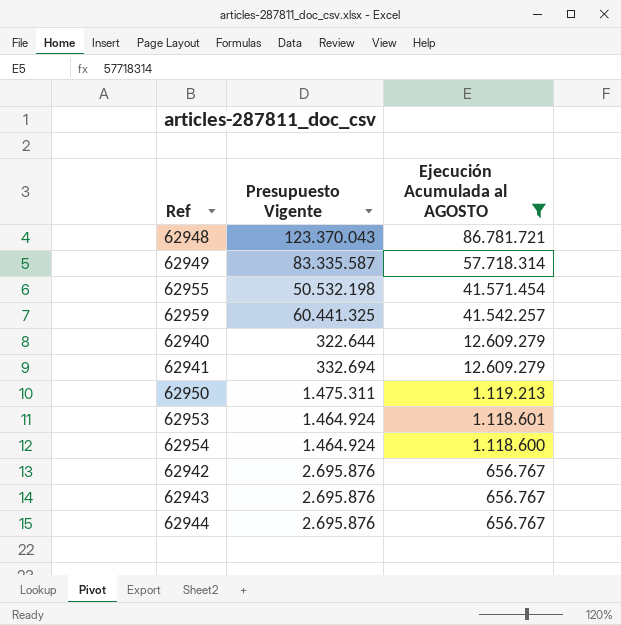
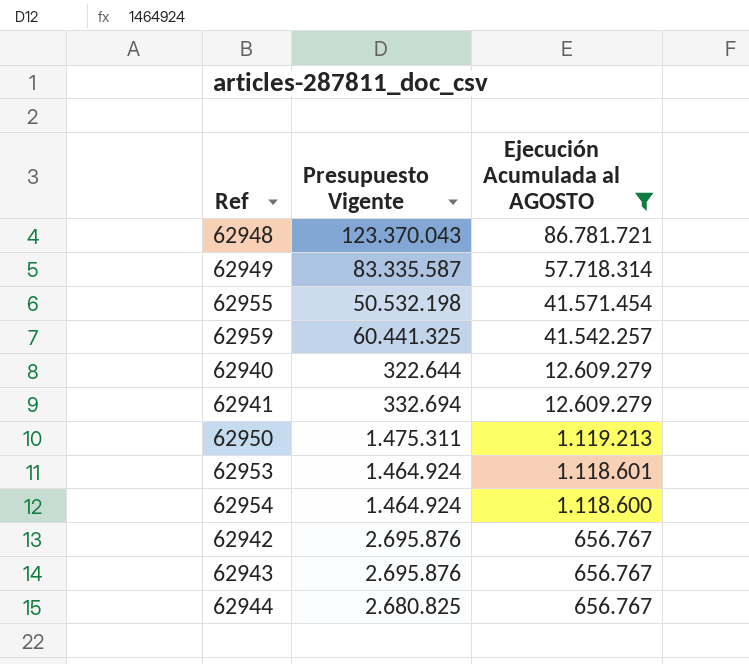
62944 | Presupuesto Vigente: 2.695.876 -> 2.680.825

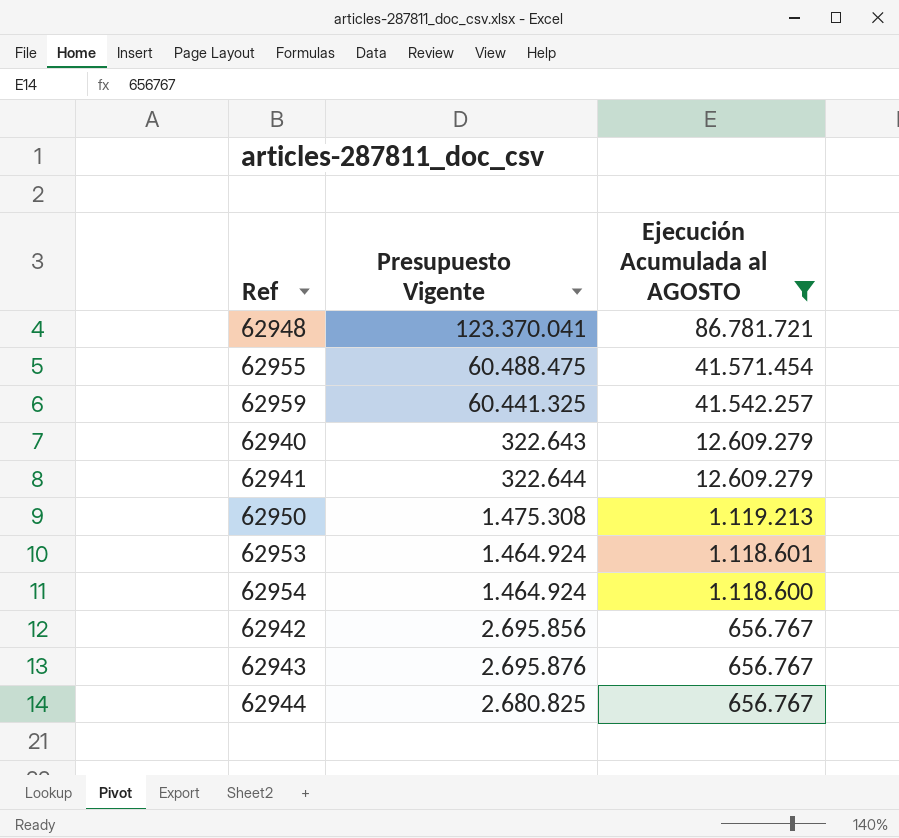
row 62949: 83.335.587 | 57.718.314 -> none
62948 | Presupuesto Vigente: 123.370.043 -> 123.370.041
62955 | Presupuesto Vigente: 50.532.198 -> 60.488.475
62940 | Presupuesto Vigente: 322.644 -> 322.643
62941 | Presupuesto Vigente: 332.694 -> 322.644
62950 | Presupuesto Vigente: 1.475.311 -> 1.475.308
62942 | Presupuesto Vigente: 2.695.876 -> 2.695.856

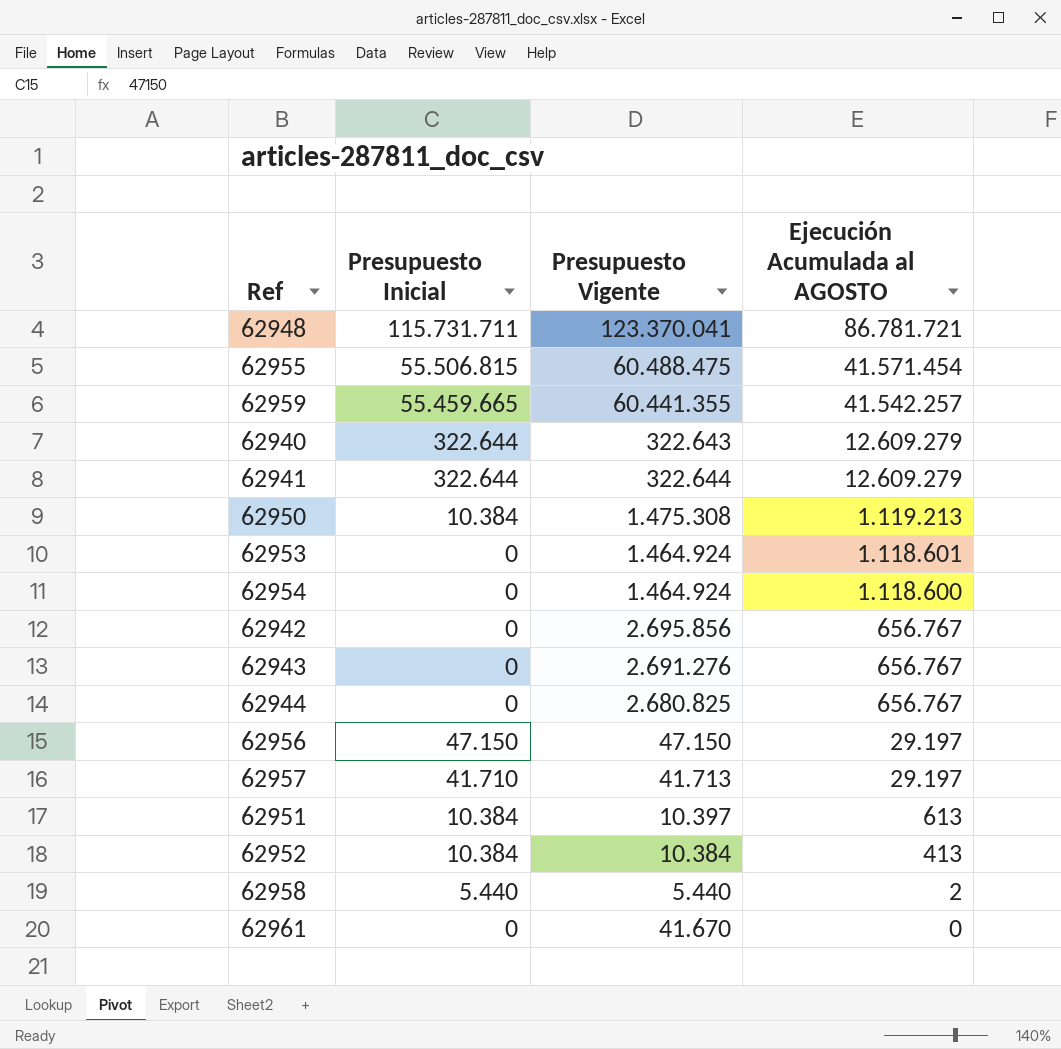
filter: Ejecución Acumulada al AGOSTO >= 656.767 -> none
column Presupuesto Inicial | position: none -> 2
62959 | Presupuesto Vigente: 60.441.325 -> 60.441.355
62943 | Presupuesto Vigente: 2.695.876 -> 2.691.276

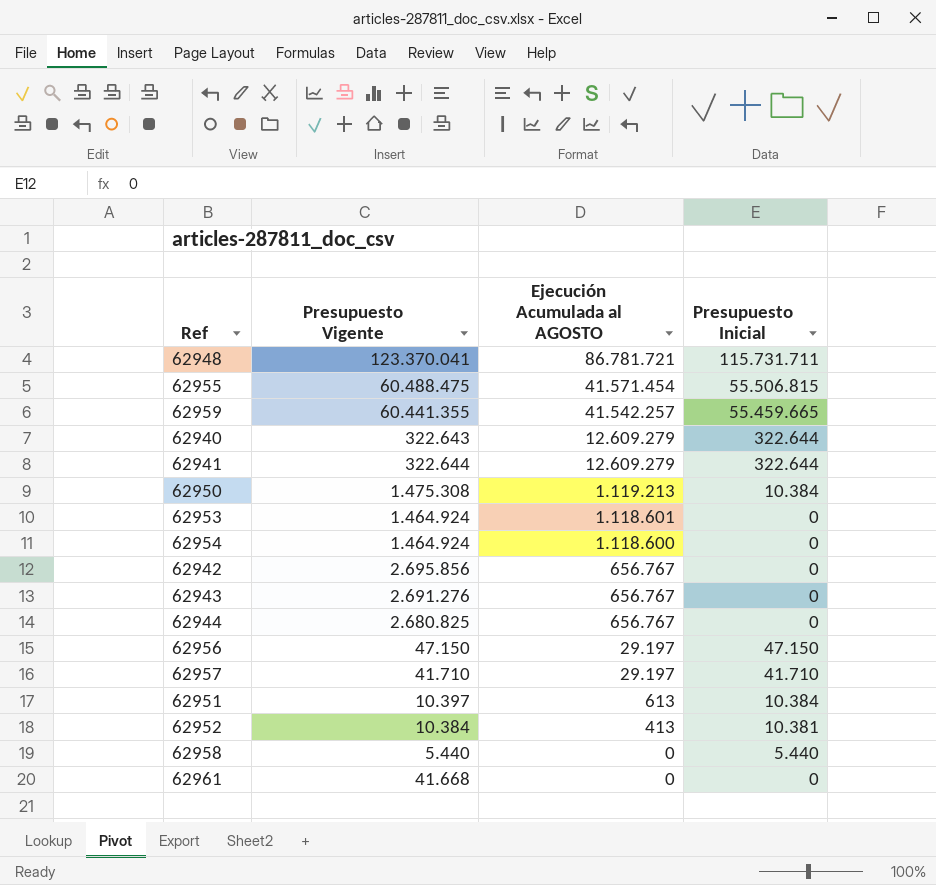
column Presupuesto Inicial | position: 2 -> 4
62957 | Presupuesto Vigente: 41.713 -> 41.710
62952 | Presupuesto Inicial: 10.384 -> 10.381
62958 | Ejecución Acumulada al AGOSTO: 2 -> 0
62961 | Presupuesto Vigente: 41.670 -> 41.668

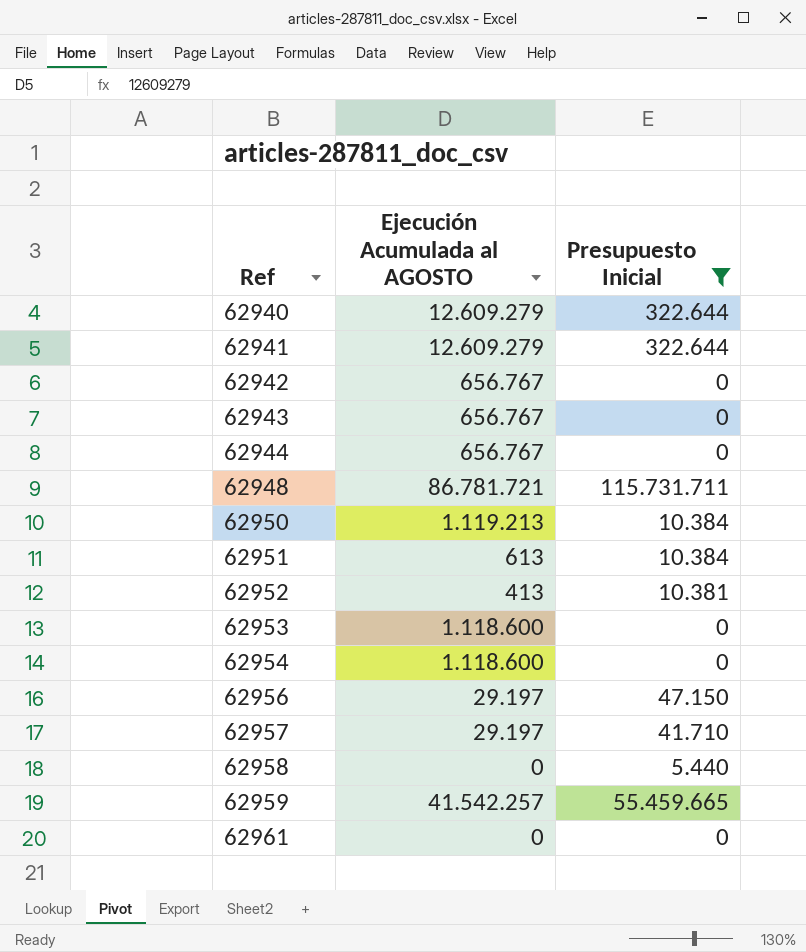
filter: none -> Presupuesto Inicial != 55.506.815
row order: Ejecución Acumulada al AGOSTO descending -> Ref ascending
column Presupuesto Vigente | position: 2 -> none
62953 | Ejecución Acumulada al AGOSTO: 1.118.601 -> 1.118.600

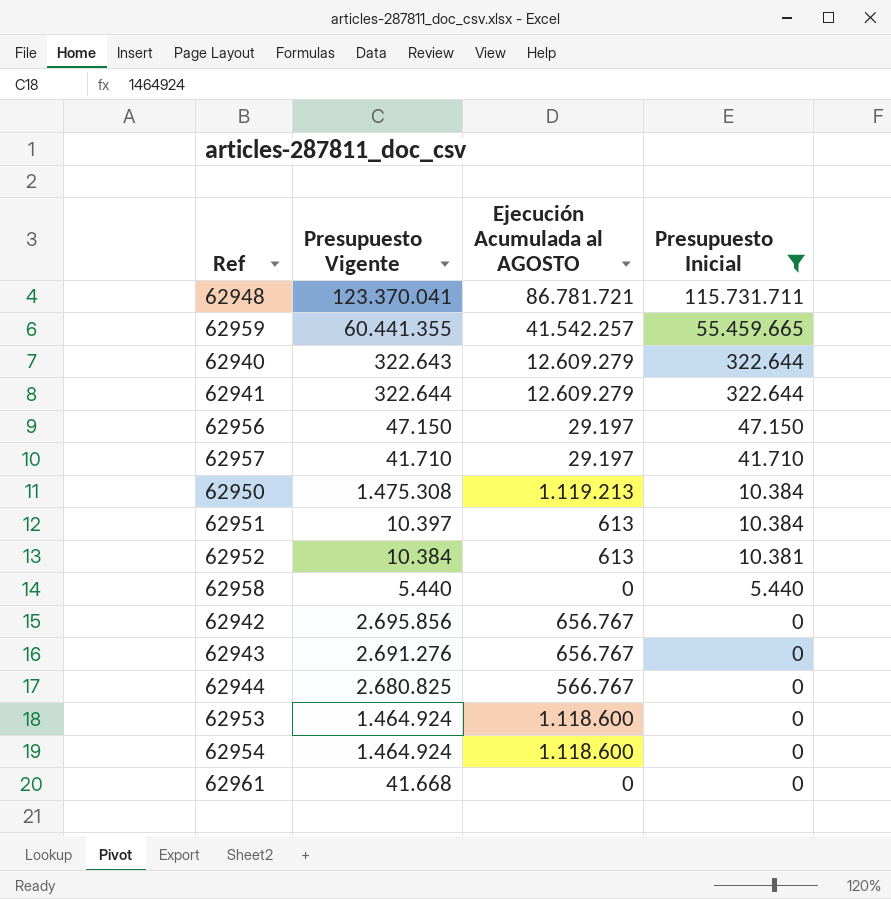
row order: Ref ascending -> Presupuesto Inicial descending
column Presupuesto Vigente | position: none -> 2
62952 | Ejecución Acumulada al AGOSTO: 413 -> 613
62944 | Ejecución Acumulada al AGOSTO: 656.767 -> 566.767

